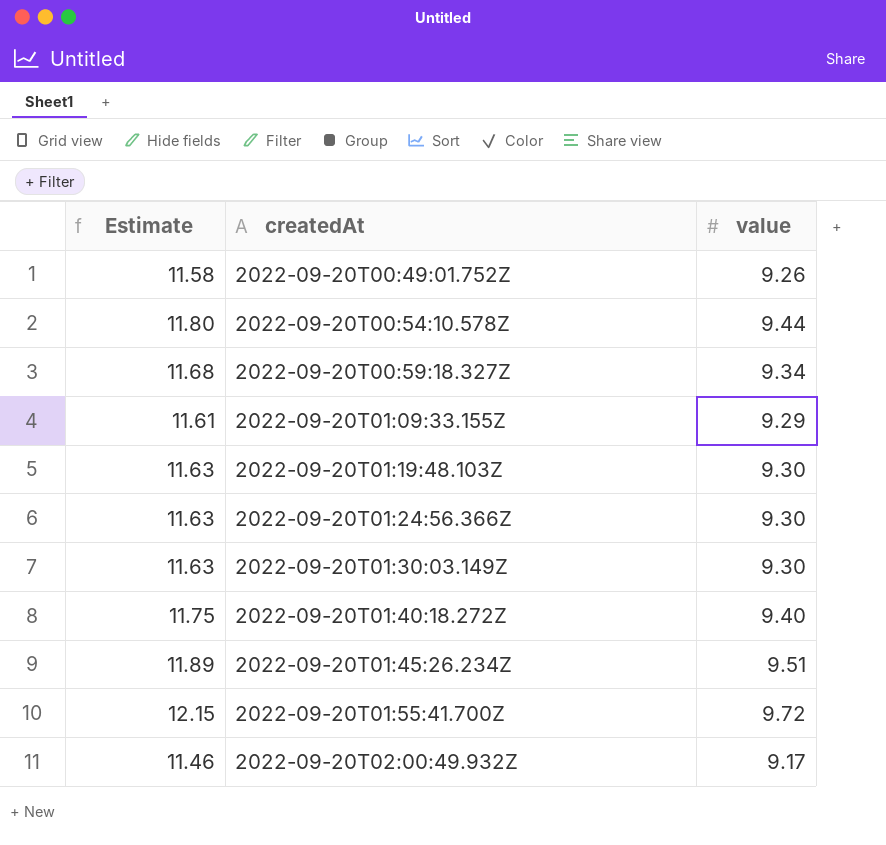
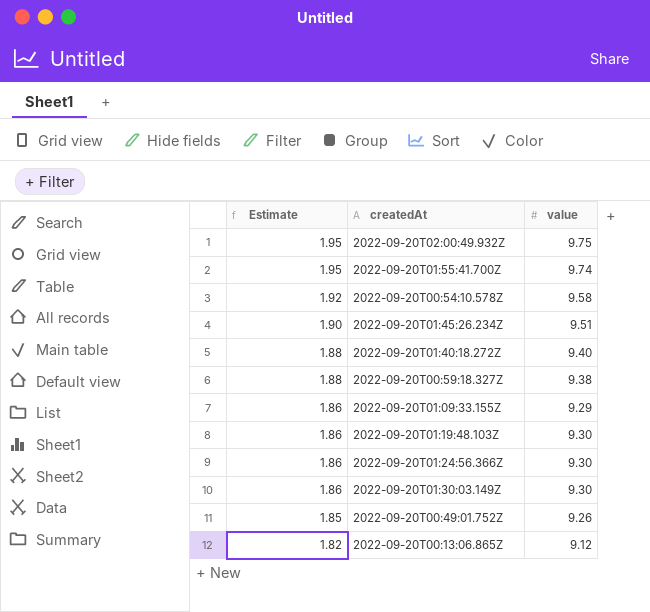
row order: createdAt ascending -> Estimate descending
column Estimate | formula: [value] * 1.25 -> [value] * 0.2
2022-09-20T02:00:49.932Z | value: 9.17 -> 9.75
2022-09-20T01:55:41.700Z | value: 9.72 -> 9.74
2022-09-20T00:54:10.578Z | value: 9.44 -> 9.58
2022-09-20T00:59:18.327Z | value: 9.34 -> 9.38
row 2022-09-20T00:13:06.865Z: none -> 1.82 | 9.12

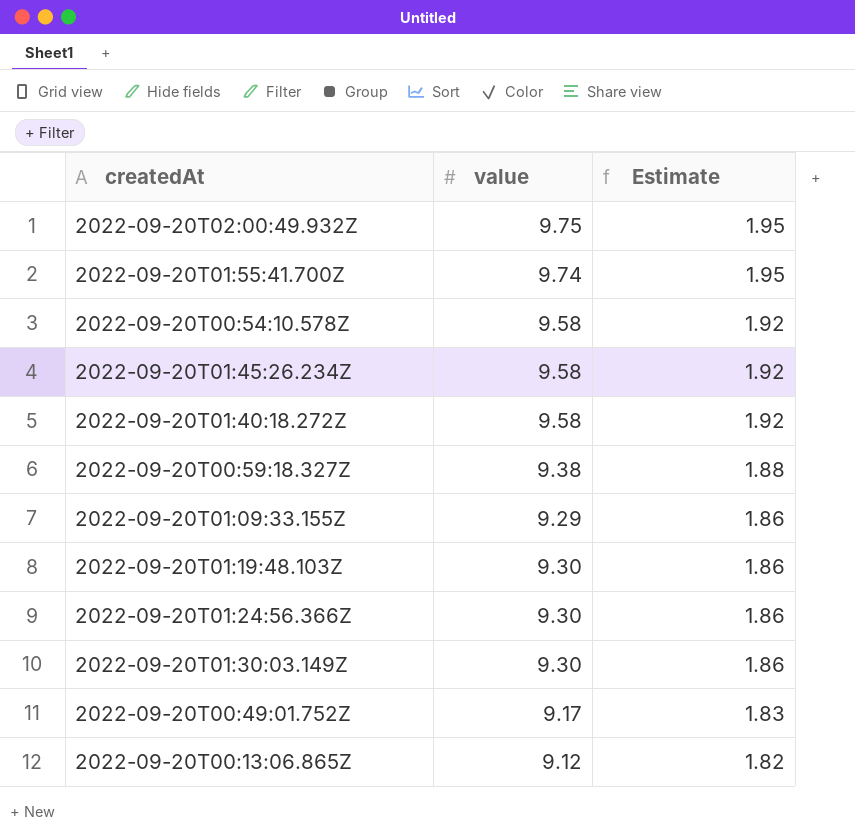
column Estimate | position: 1 -> 3
2022-09-20T01:45:26.234Z | value: 9.51 -> 9.58
2022-09-20T01:45:26.234Z | Estimate: 1.90 -> 1.92
2022-09-20T01:40:18.272Z | value: 9.40 -> 9.58
2022-09-20T01:40:18.272Z | Estimate: 1.88 -> 1.92
2022-09-20T00:49:01.752Z | value: 9.26 -> 9.17
2022-09-20T00:49:01.752Z | Estimate: 1.85 -> 1.83

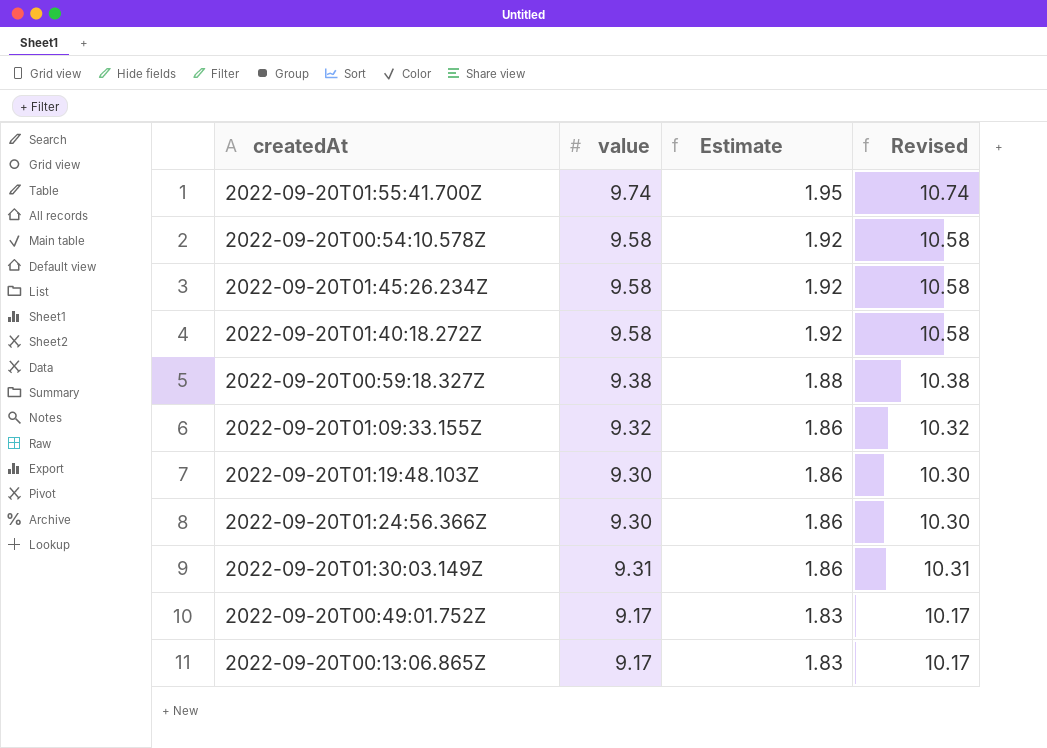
column Revised | formula: none -> [value] + 1
row 2022-09-20T02:00:49.932Z: 9.75 | 1.95 -> none
2022-09-20T01:09:33.155Z | value: 9.29 -> 9.32
2022-09-20T01:30:03.149Z | value: 9.30 -> 9.31
2022-09-20T00:13:06.865Z | value: 9.12 -> 9.17
2022-09-20T00:13:06.865Z | Estimate: 1.82 -> 1.83

